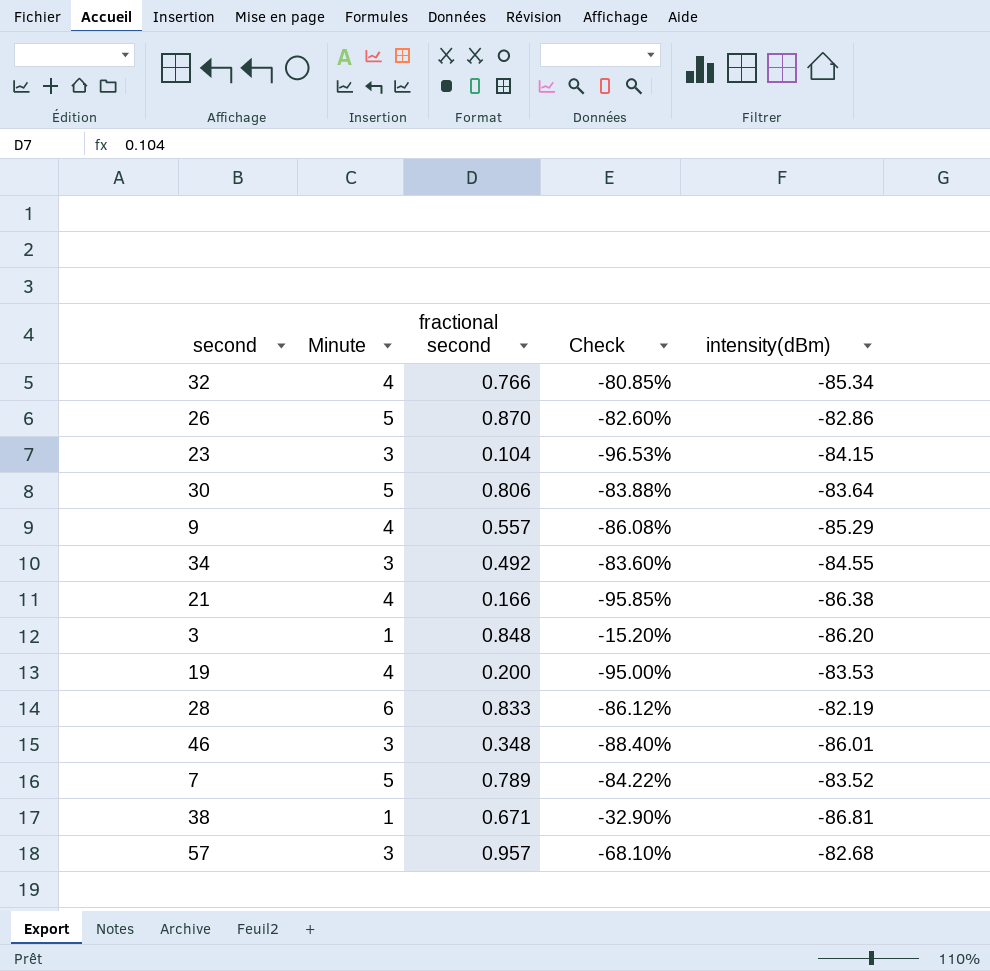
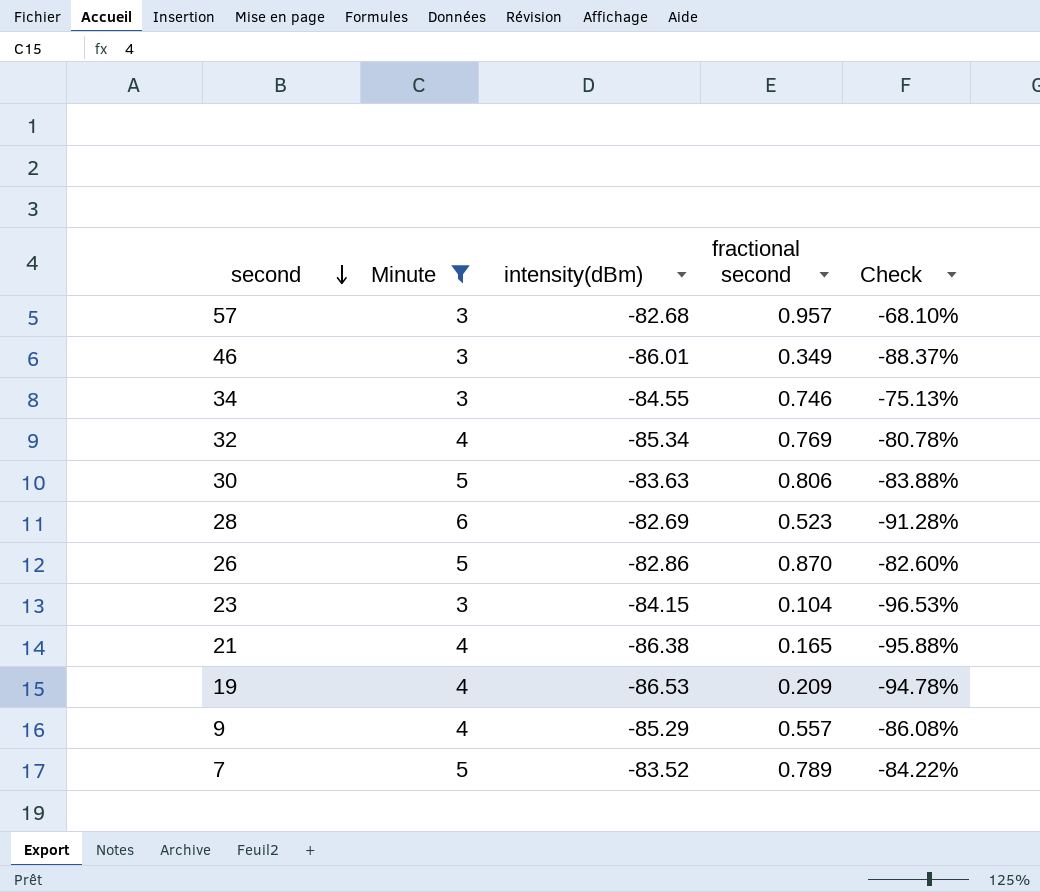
filter: none -> Minute != 1
row order: none -> second descending
column intensity(dBm) | position: 5 -> 3
46 | fractional second: 0.348 -> 0.349
46 | Check: -88.40% -> -88.37%
34 | fractional second: 0.492 -> 0.746
34 | Check: -83.60% -> -75.13%
32 | fractional second: 0.766 -> 0.769
32 | Check: -80.85% -> -80.78%
30 | intensity(dBm): -83.64 -> -83.63
28 | intensity(dBm): -82.19 -> -82.69
28 | fractional second: 0.833 -> 0.523
28 | Check: -86.12% -> -91.28%
21 | fractional second: 0.166 -> 0.165
21 | Check: -95.85% -> -95.88%
19 | intensity(dBm): -83.53 -> -86.53
19 | fractional second: 0.200 -> 0.209
19 | Check: -95.00% -> -94.78%

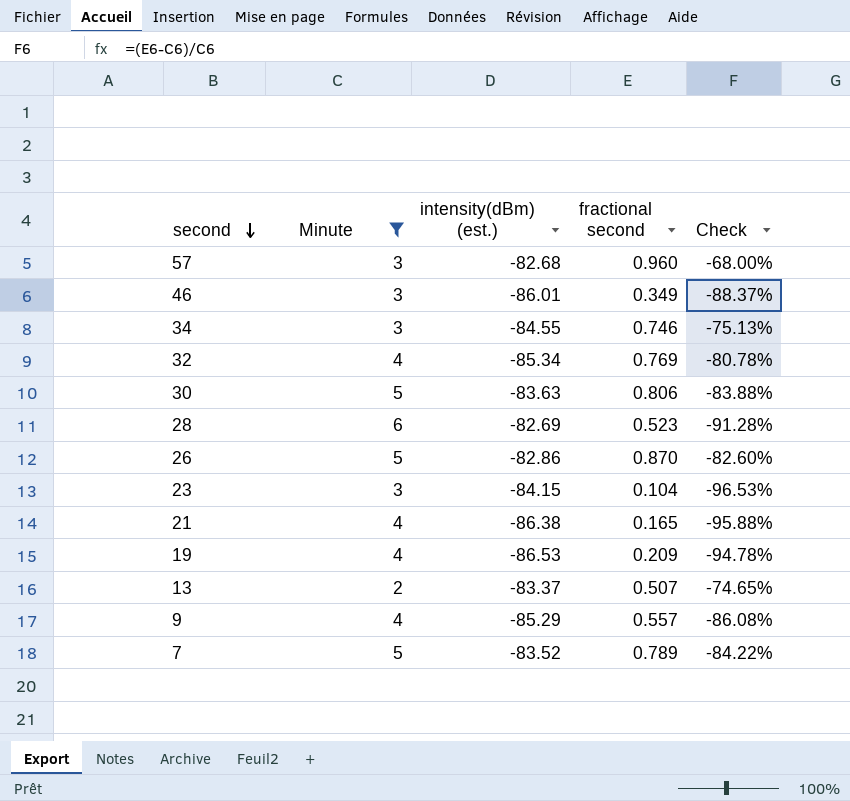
column name: intensity(dBm) -> intensity(dBm) (est.)
57 | fractional second: 0.957 -> 0.960
57 | Check: -68.10% -> -68.00%
row 13: none -> 2 | -83.37 | 0.507 | -74.65%

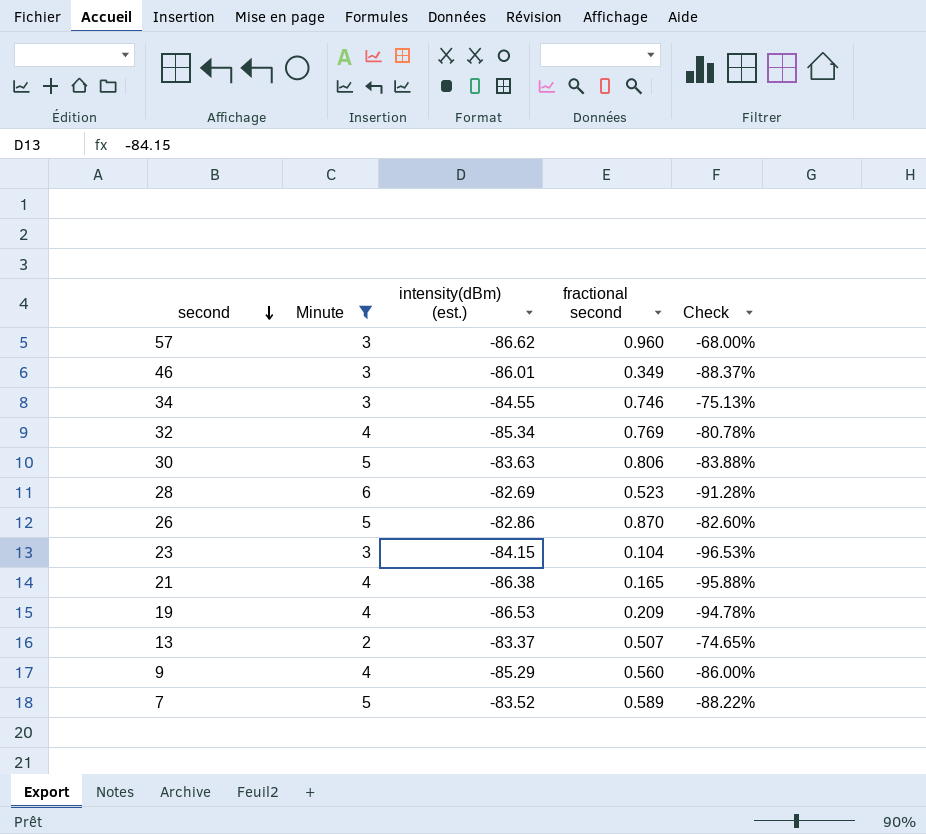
57 | intensity(dBm) (est.): -82.68 -> -86.62
9 | fractional second: 0.557 -> 0.560
9 | Check: -86.08% -> -86.00%
7 | fractional second: 0.789 -> 0.589
7 | Check: -84.22% -> -88.22%

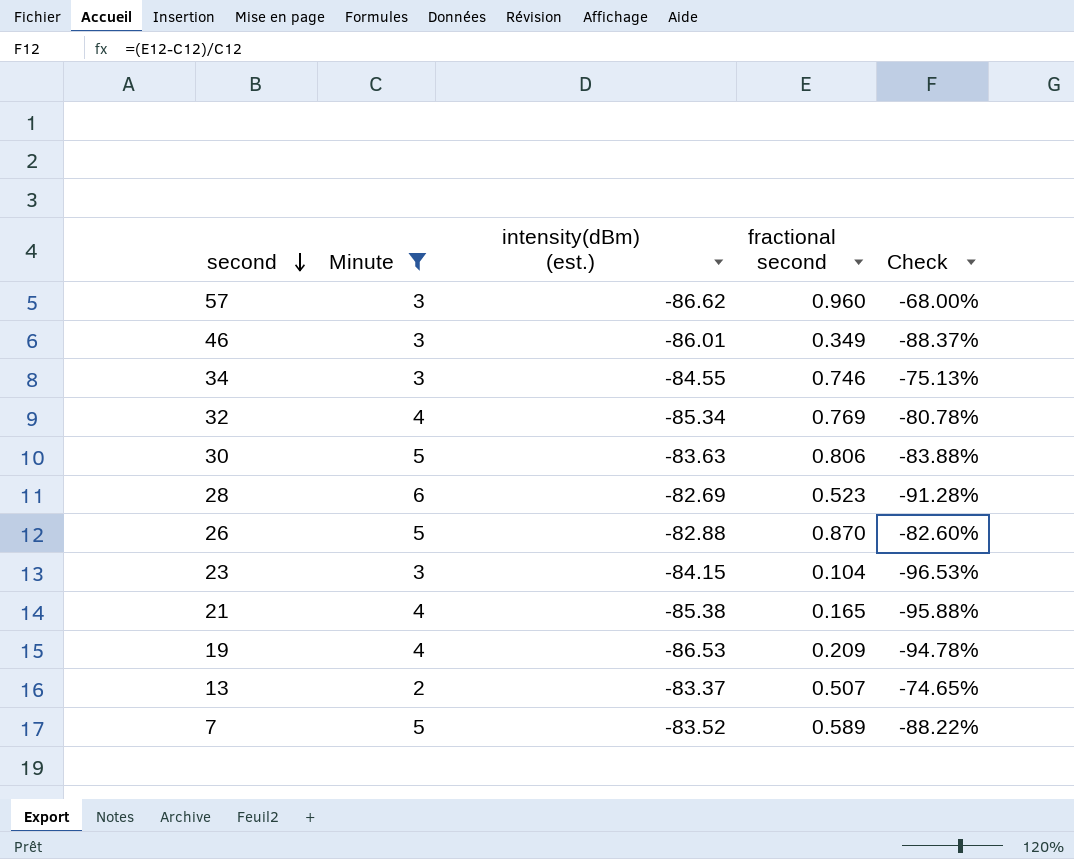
row 9: 4 | -85.29 | 0.560 | -86.00% -> none
26 | intensity(dBm) (est.): -82.86 -> -82.88
21 | intensity(dBm) (est.): -86.38 -> -85.38

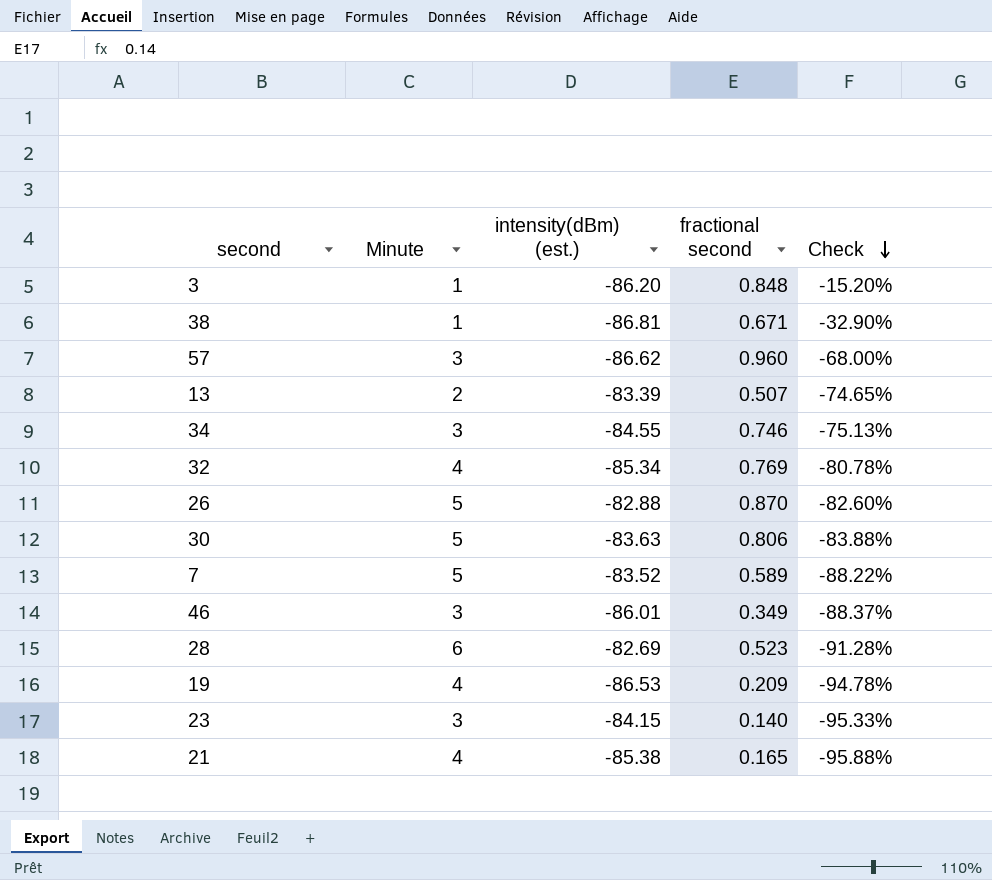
filter: Minute != 1 -> none
row order: second descending -> Check descending
13 | intensity(dBm) (est.): -83.37 -> -83.39
23 | fractional second: 0.104 -> 0.140
23 | Check: -96.53% -> -95.33%

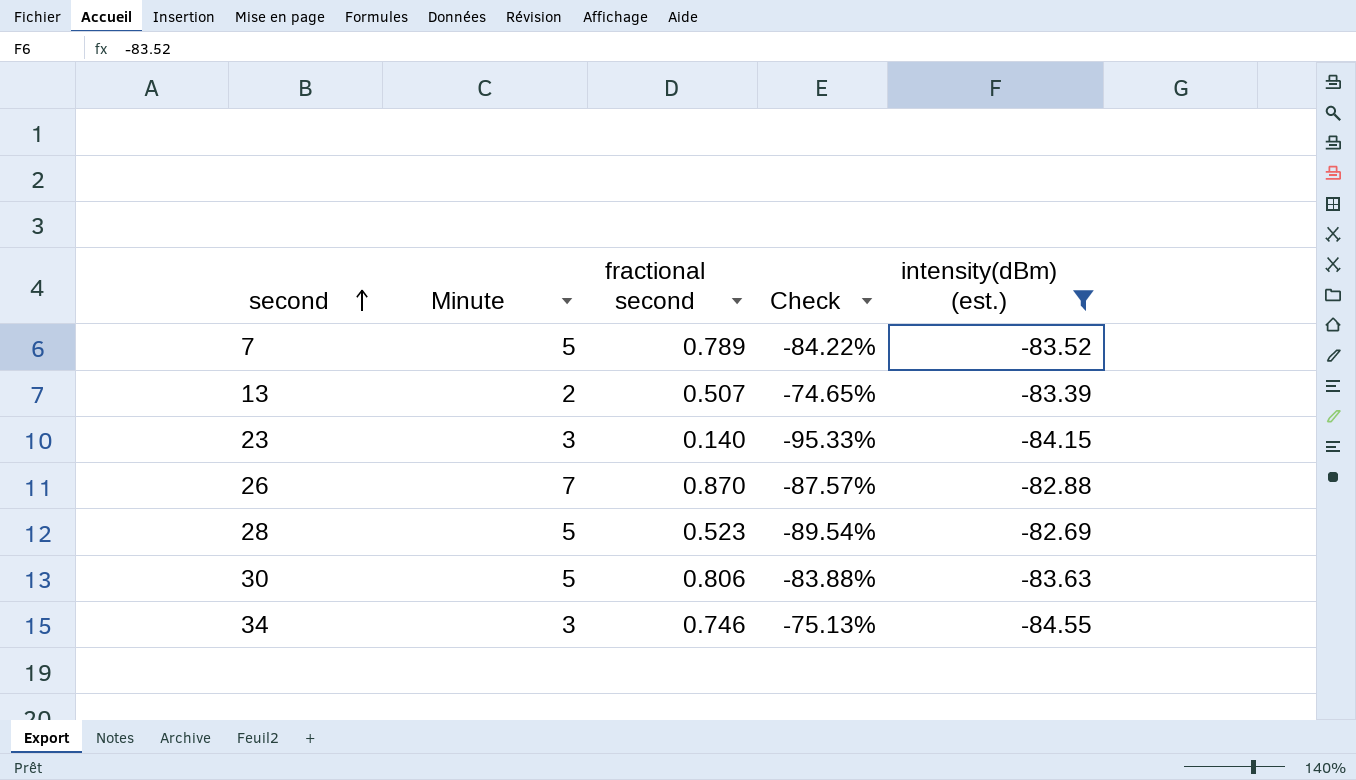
filter: none -> intensity(dBm) (est.) >= -84.55
row order: Check descending -> second ascending
column intensity(dBm) (est.) | position: 3 -> 5
7 | fractional second: 0.589 -> 0.789
7 | Check: -88.22% -> -84.22%
26 | Minute: 5 -> 7
26 | Check: -82.60% -> -87.57%
28 | Minute: 6 -> 5
28 | Check: -91.28% -> -89.54%

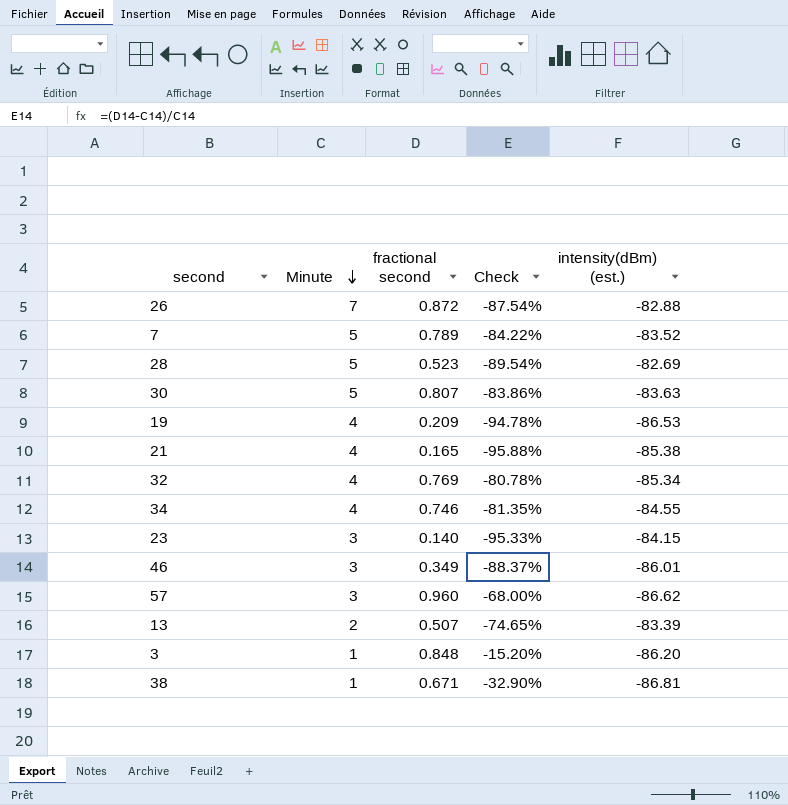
filter: intensity(dBm) (est.) >= -84.55 -> none
row order: second ascending -> Minute descending
26 | fractional second: 0.870 -> 0.872
26 | Check: -87.57% -> -87.54%
30 | fractional second: 0.806 -> 0.807
30 | Check: -83.88% -> -83.86%
34 | Minute: 3 -> 4
34 | Check: -75.13% -> -81.35%

